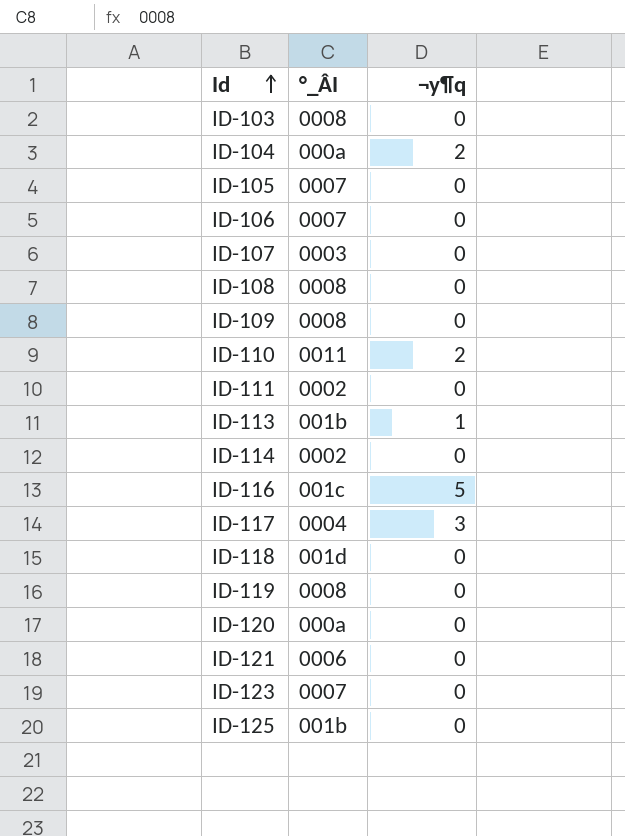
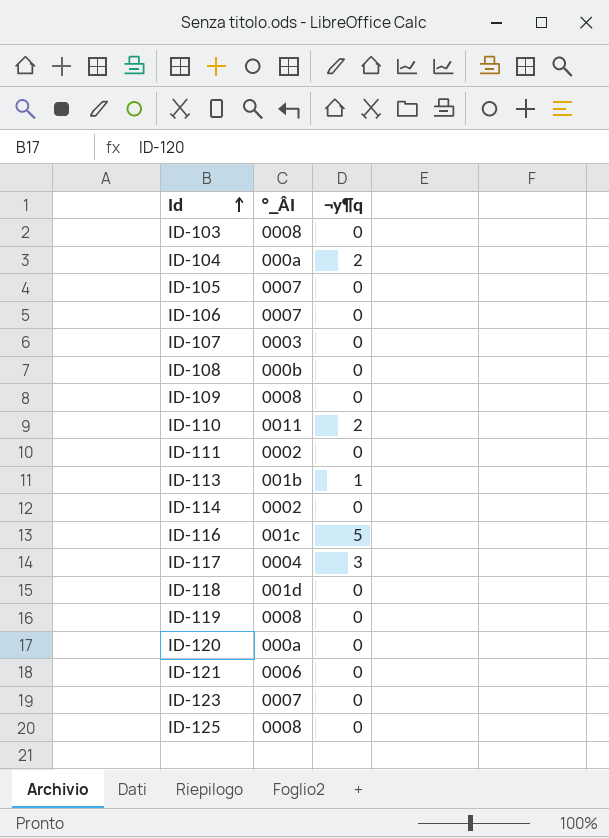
ID-108 | °_ÂI: 0008 -> 000b
ID-125 | °_ÂI: 001b -> 0008

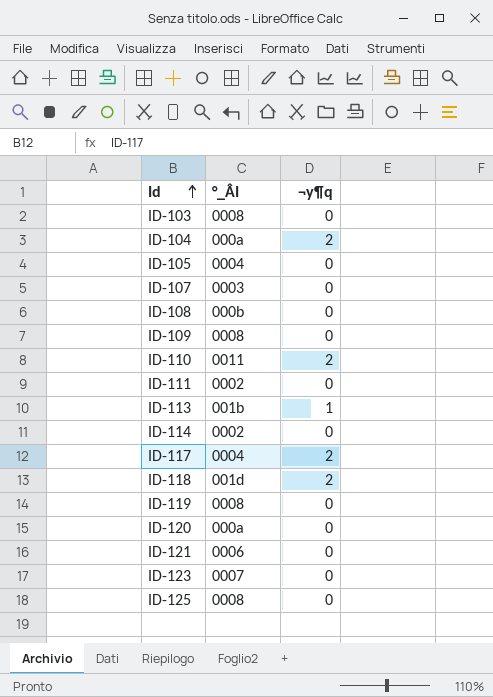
row ID-106: 0007 | 0 -> none
row ID-116: 001c | 5 -> none
ID-105 | °_ÂI: 0007 -> 0004
ID-117 | ¬y¶q: 3 -> 2
ID-118 | ¬y¶q: 0 -> 2

